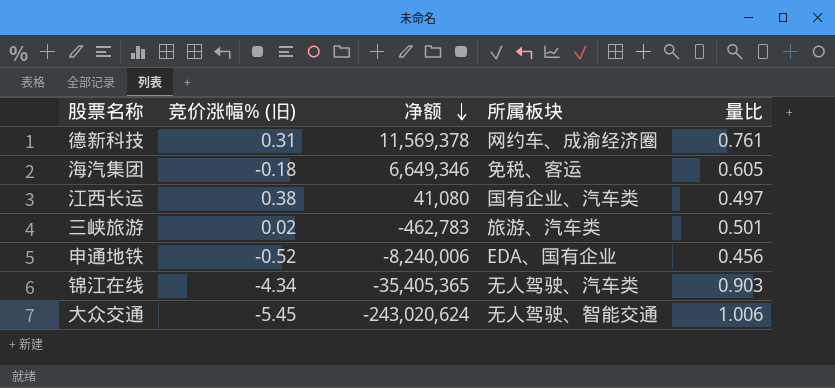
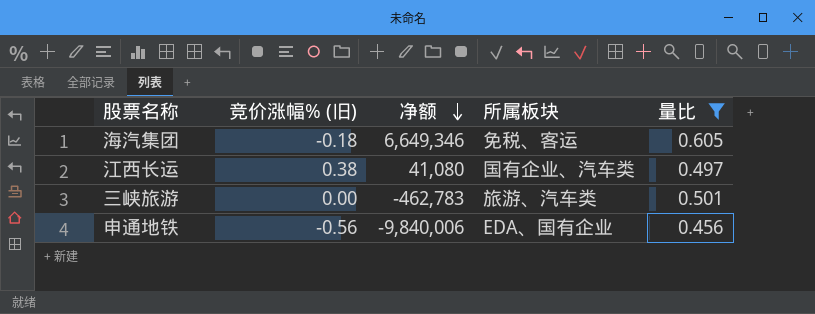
filter: none -> 量比 <= 0.605
三峡旅游 | 竞价涨幅% (旧): 0.02 -> 0.00
申通地铁 | 竞价涨幅% (旧): -0.52 -> -0.56
申通地铁 | 净额: -8,240,006 -> -9,840,006

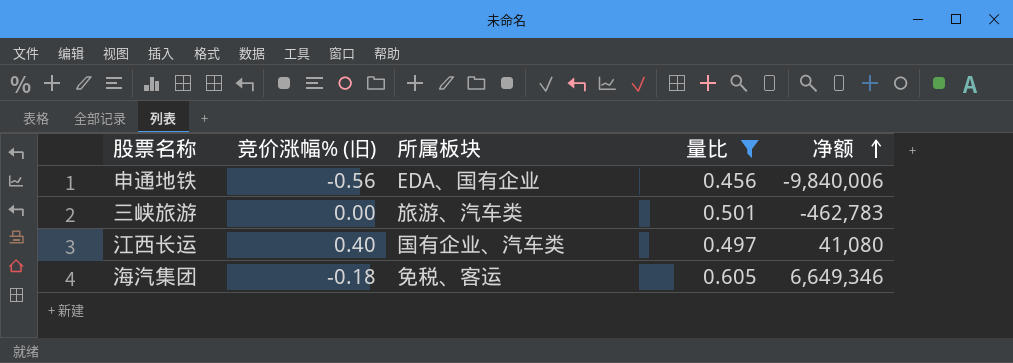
row order: 净额 descending -> 净额 ascending
column 净额 | position: 3 -> 5
江西长运 | 竞价涨幅% (旧): 0.38 -> 0.40

